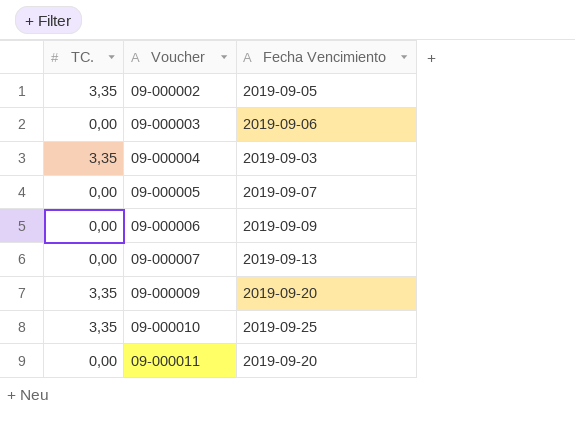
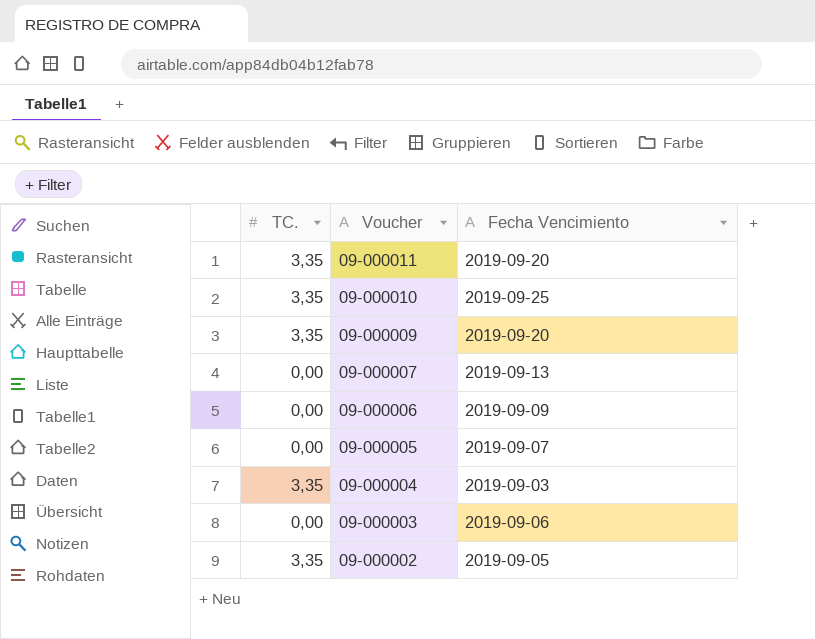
row order: Voucher ascending -> Voucher descending
09-000011 | TC.: 0,00 -> 3,35

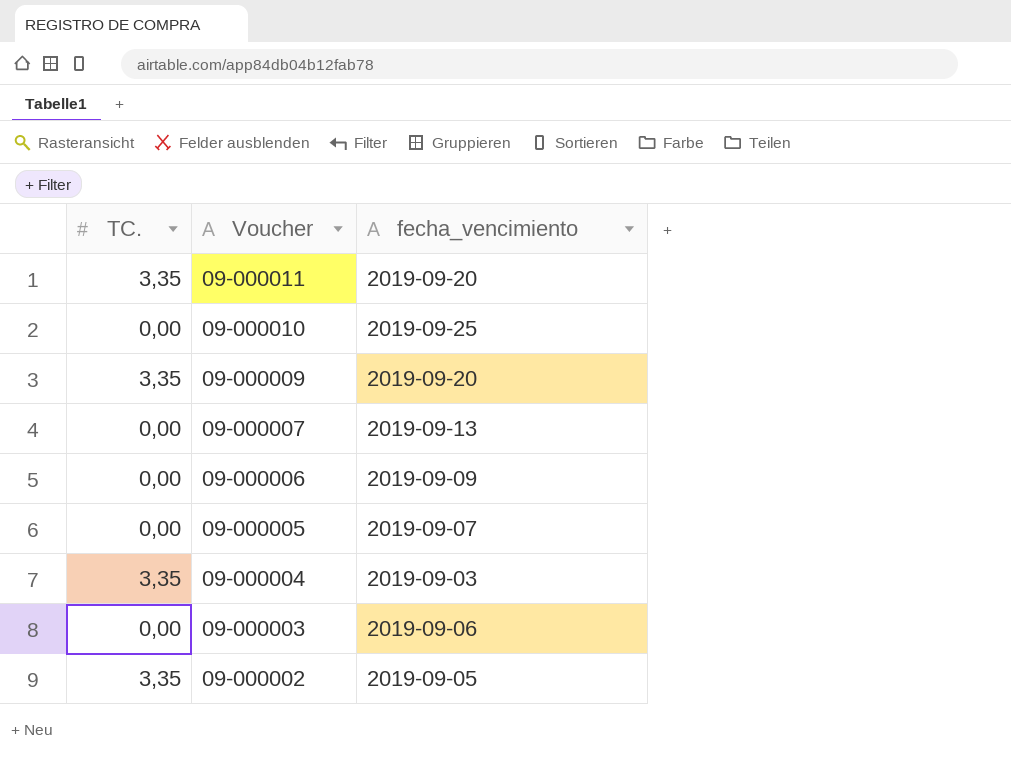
column name: Fecha Vencimiento -> fecha_vencimiento
09-000010 | TC.: 3,35 -> 0,00

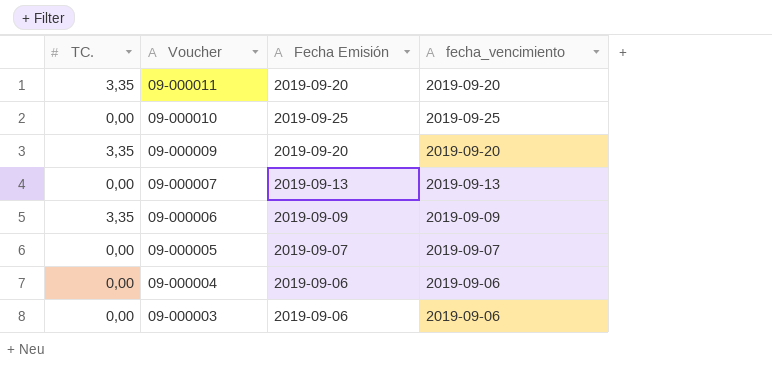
column Fecha Emisión | position: none -> 3
row 09-000002: 3,35 | 2019-09-05 -> none
09-000006 | TC.: 0,00 -> 3,35
09-000004 | TC.: 3,35 -> 0,00
09-000004 | fecha_vencimiento: 2019-09-03 -> 2019-09-06

